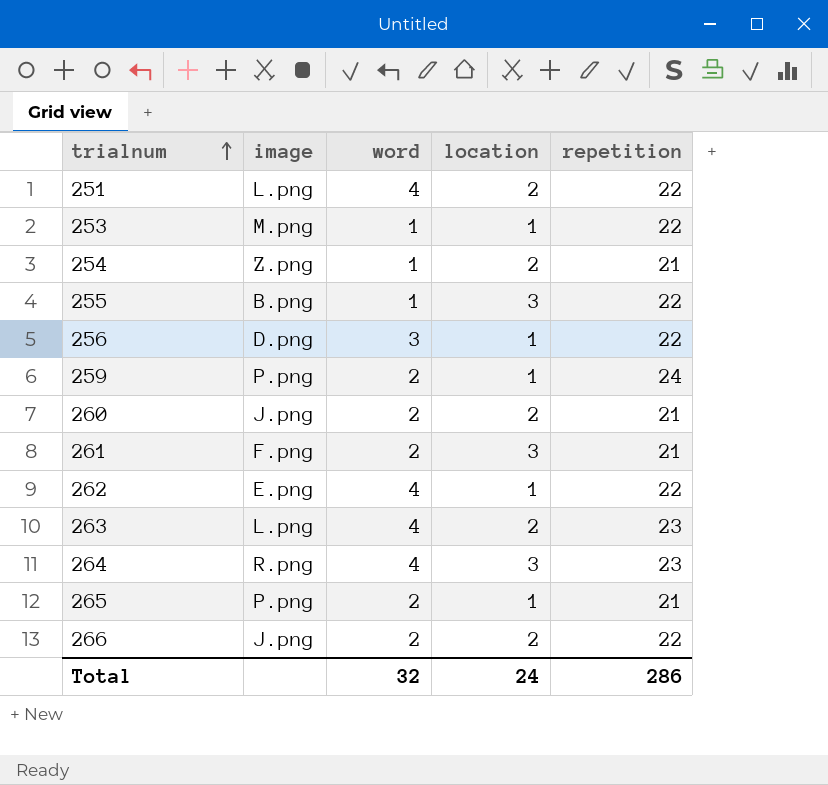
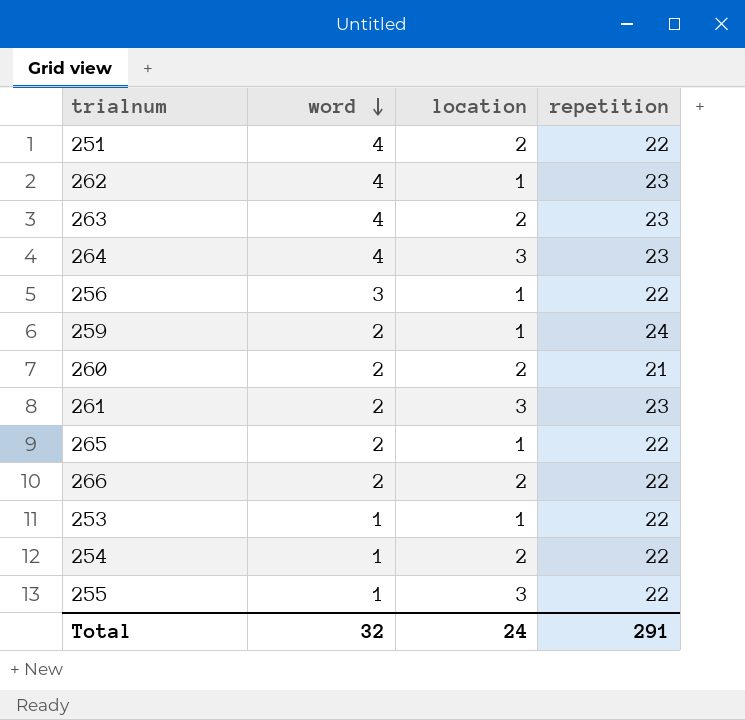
row order: trialnum ascending -> word descending
column image | position: 2 -> none
262 | repetition: 22 -> 23
261 | repetition: 21 -> 23
265 | repetition: 21 -> 22
254 | repetition: 21 -> 22
Total | repetition: 286 -> 291

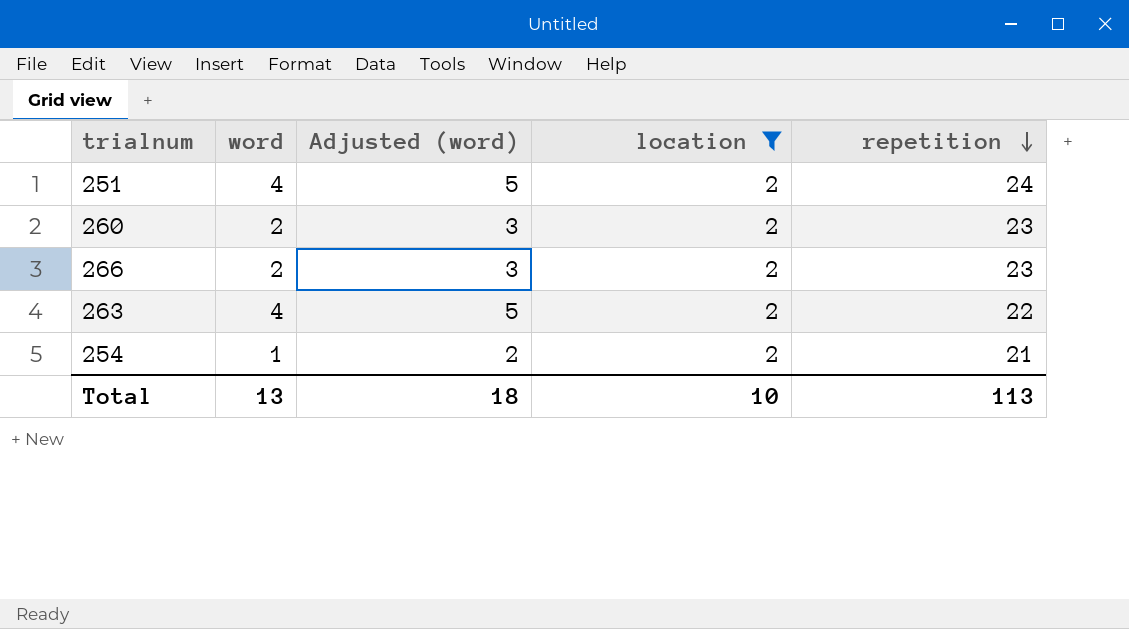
filter: none -> location = 2
row order: word descending -> repetition descending
column Adjusted (word) | formula: none -> [word] + 1
251 | repetition: 22 -> 24
260 | repetition: 21 -> 23
266 | repetition: 22 -> 23
263 | repetition: 23 -> 22
254 | repetition: 22 -> 21
Total | word: 32 -> 13
Total | location: 24 -> 10
Total | repetition: 291 -> 113

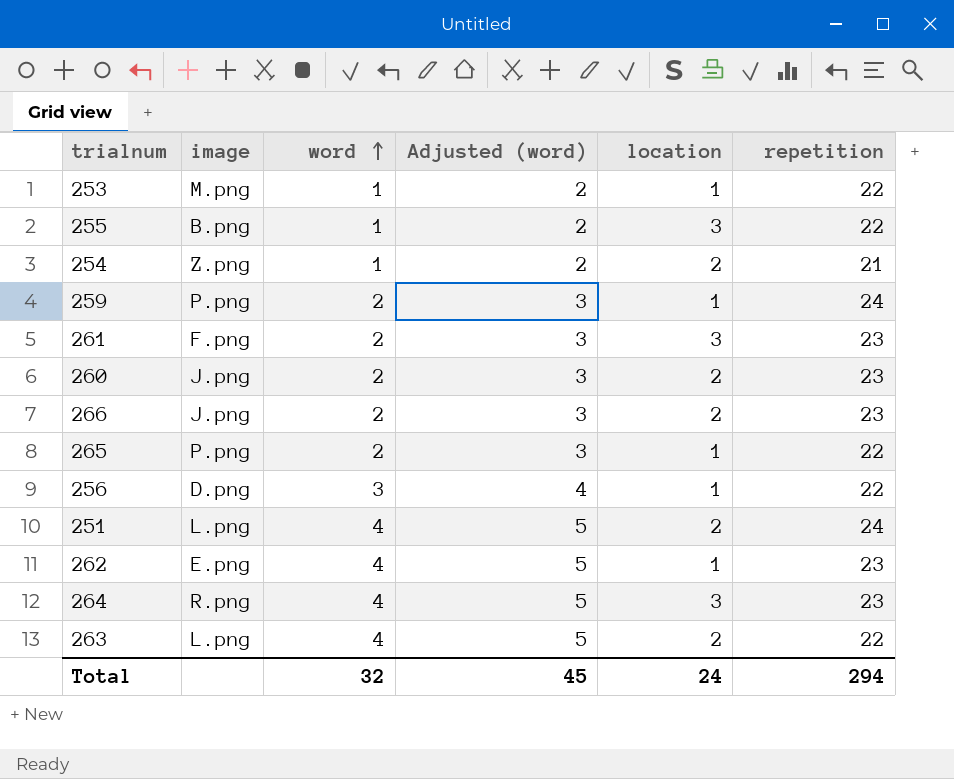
filter: location = 2 -> none
row order: repetition descending -> word ascending
column image | position: none -> 2
Total | word: 13 -> 32
Total | Adjusted (word): 18 -> 45
Total | location: 10 -> 24
Total | repetition: 113 -> 294

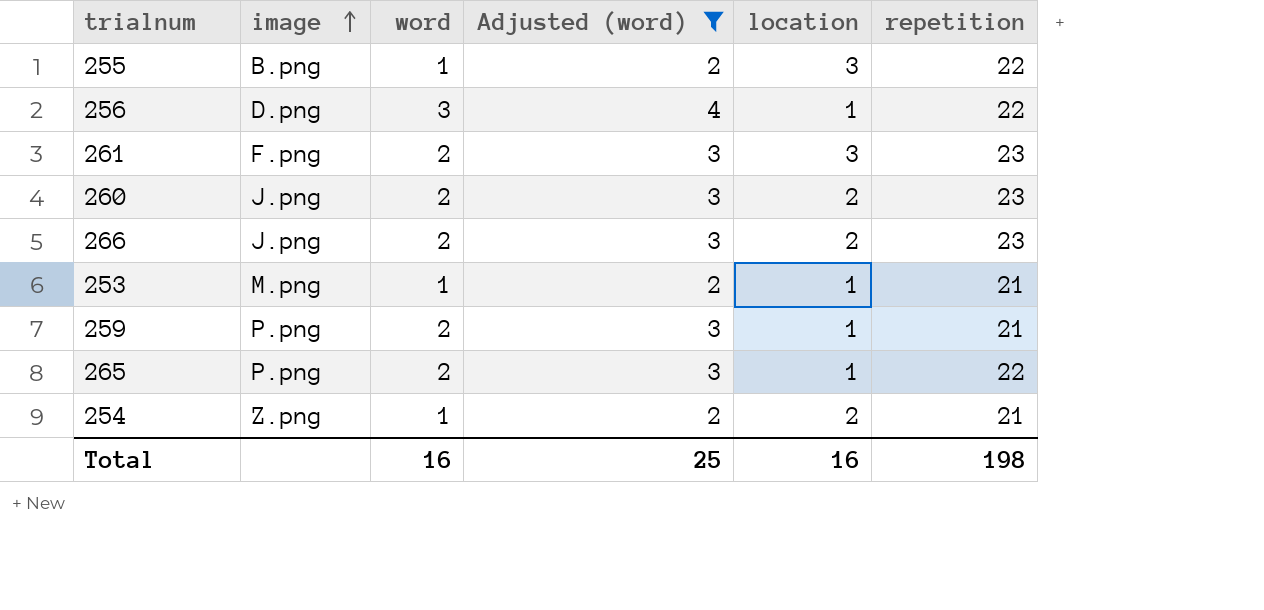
filter: none -> Adjusted (word) != 5
row order: word ascending -> image ascending
253 | repetition: 22 -> 21
259 | repetition: 24 -> 21
Total | word: 32 -> 16
Total | Adjusted (word): 45 -> 25
Total | location: 24 -> 16
Total | repetition: 294 -> 198

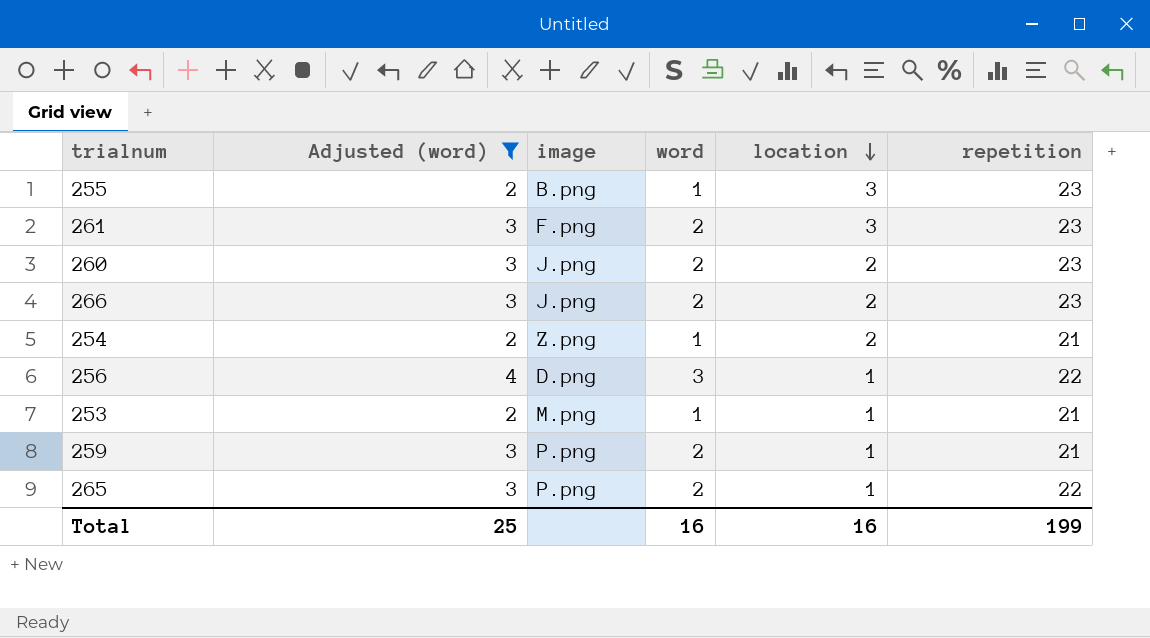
row order: image ascending -> location descending
column Adjusted (word) | position: 4 -> 2
255 | repetition: 22 -> 23
Total | repetition: 198 -> 199

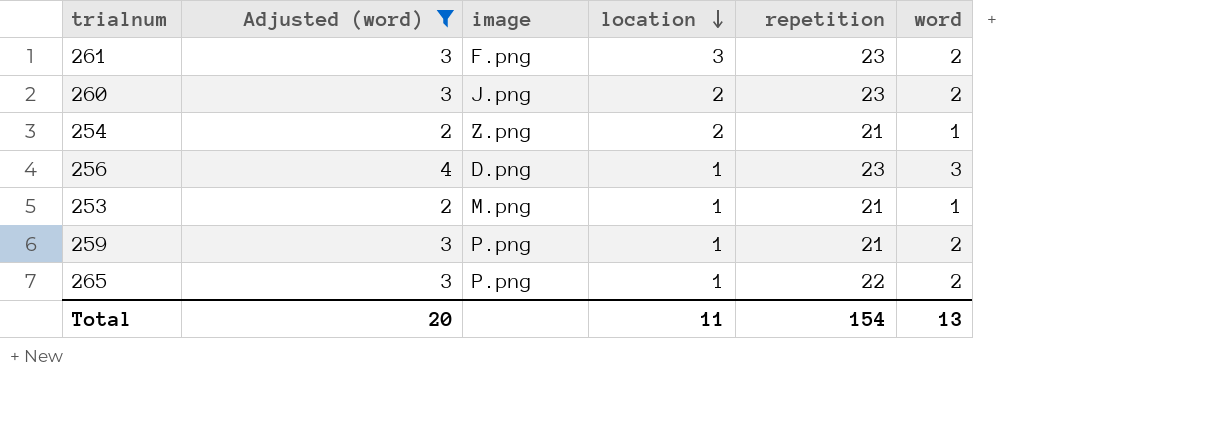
column word | position: 4 -> 6
row 255: 2 | B.png | 1 | 3 | 23 -> none
row 266: 3 | J.png | 2 | 2 | 23 -> none
256 | repetition: 22 -> 23
Total | Adjusted (word): 25 -> 20
Total | location: 16 -> 11
Total | repetition: 199 -> 154
Total | word: 16 -> 13

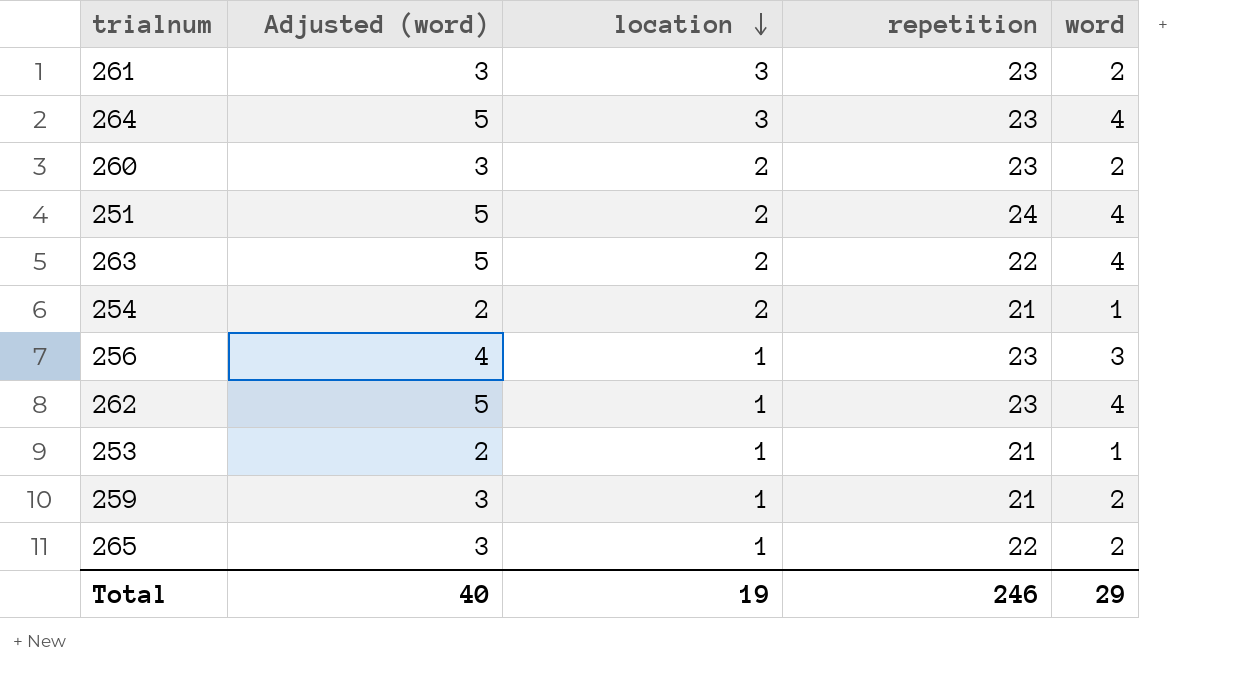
filter: Adjusted (word) != 5 -> none
column image | position: 3 -> none
Total | Adjusted (word): 20 -> 40
Total | location: 11 -> 19
Total | repetition: 154 -> 246
Total | word: 13 -> 29

